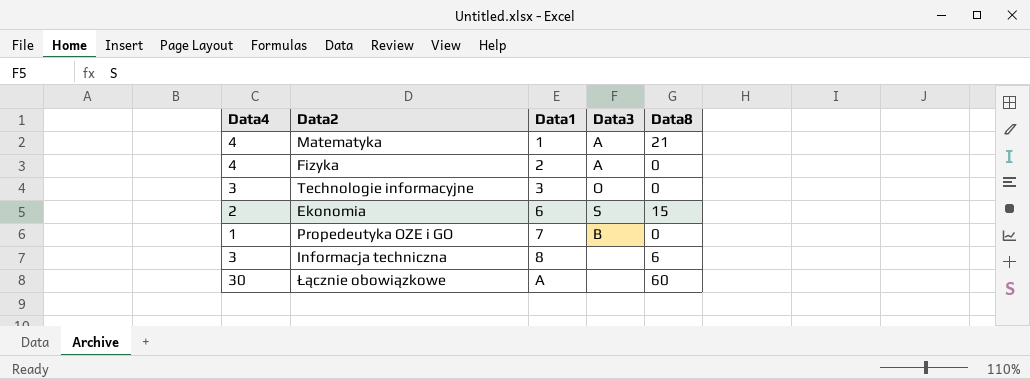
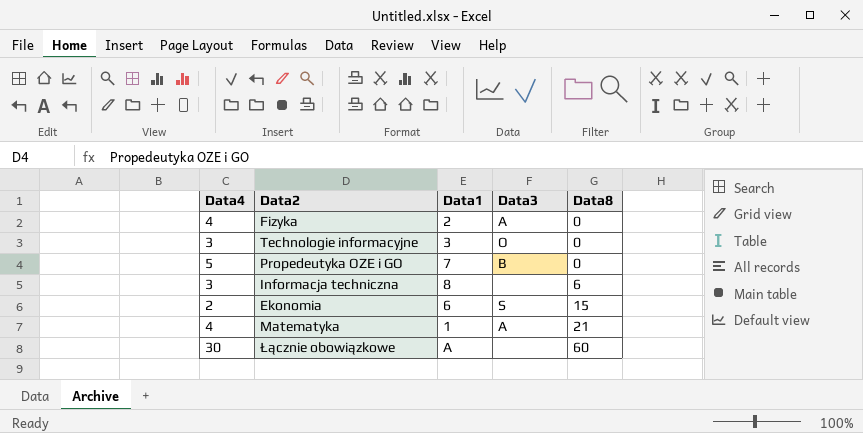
row order: Data1 ascending -> Data8 ascending
Propedeutyka OZE i GO | Data4: 1 -> 5

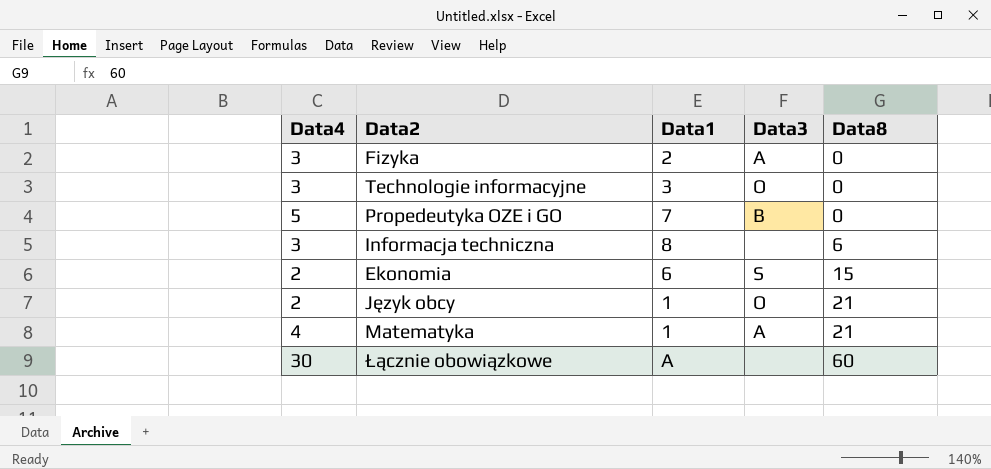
Fizyka | Data4: 4 -> 3
row Język obcy: none -> 2 | 1 | O | 21

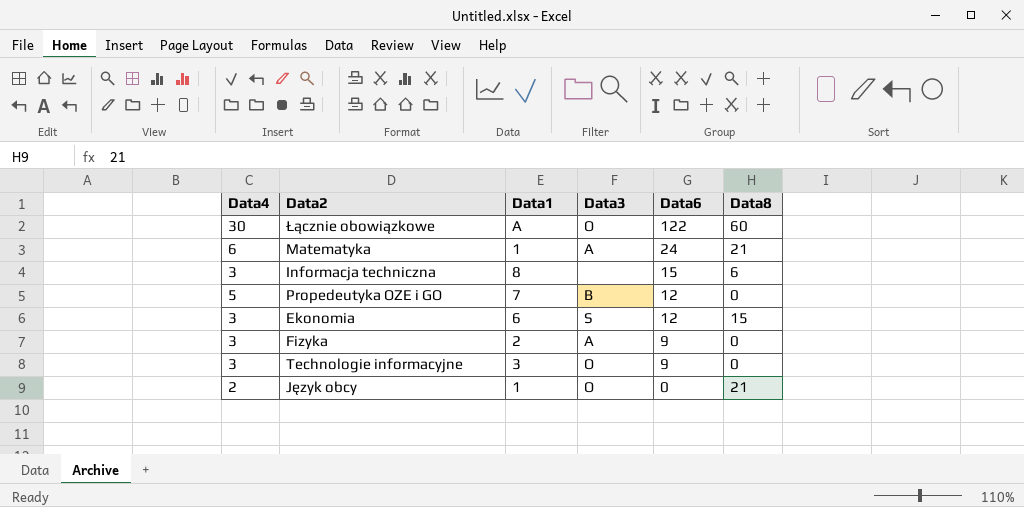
row order: Data8 ascending -> Data6 descending
column Data6 | position: none -> 5
Łącznie obowiązkowe | Data3: none -> O
Matematyka | Data4: 4 -> 6
Ekonomia | Data4: 2 -> 3

